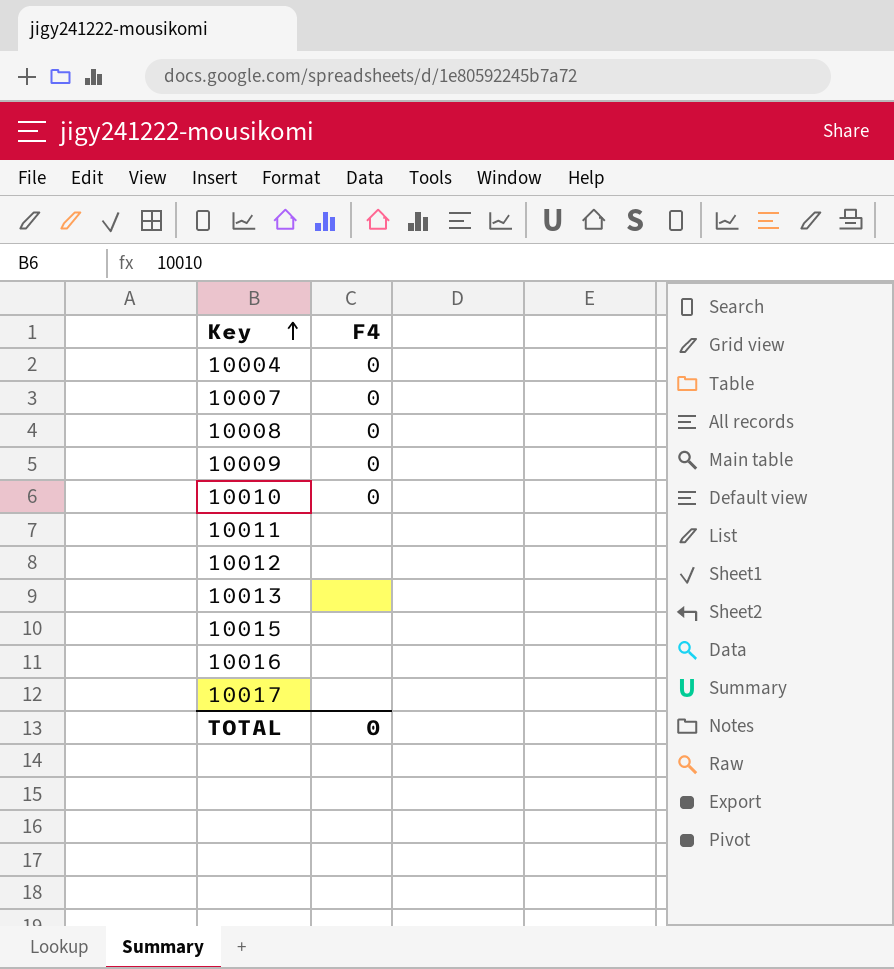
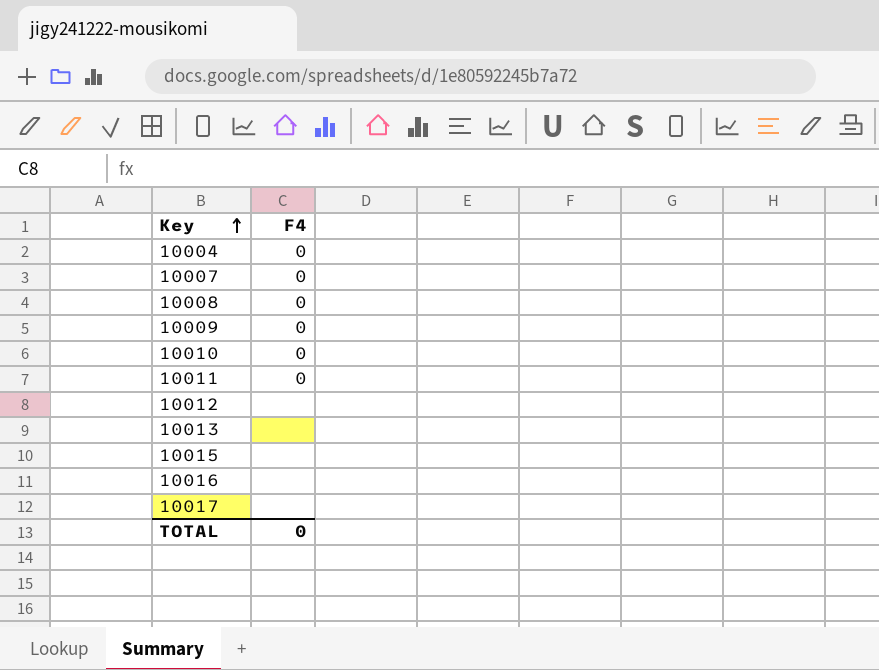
10011 | F4: none -> 0

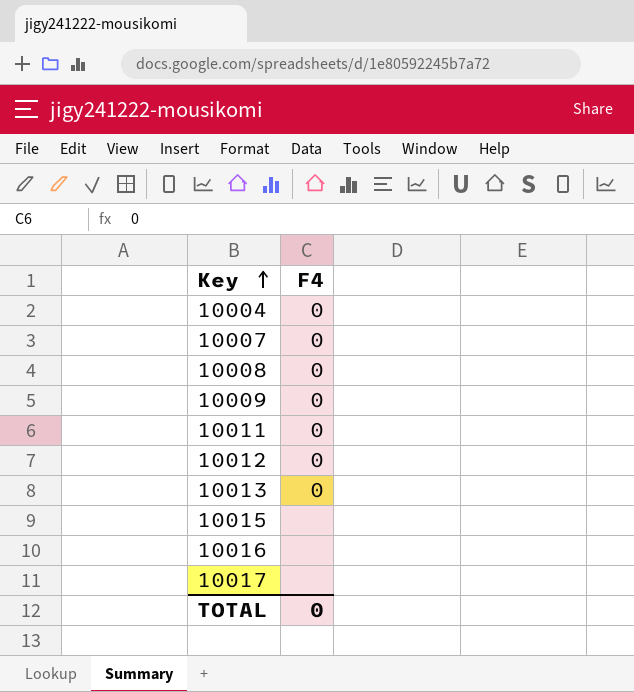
row 10010: 0 -> none
10012 | F4: none -> 0
10013 | F4: none -> 0

